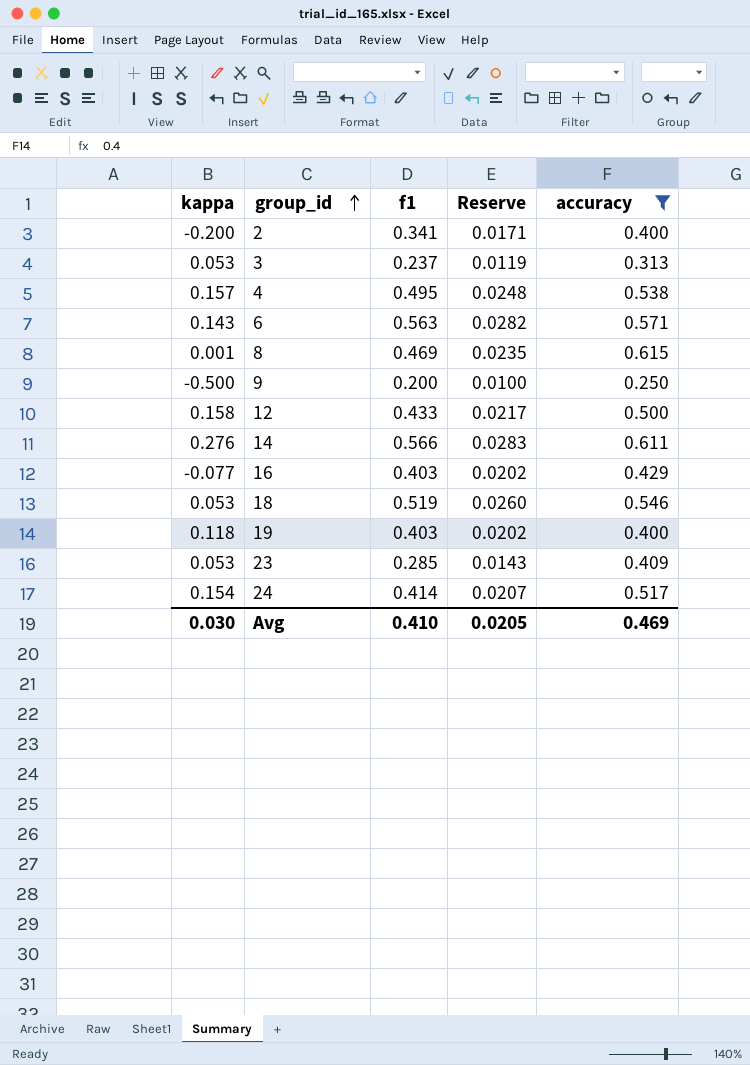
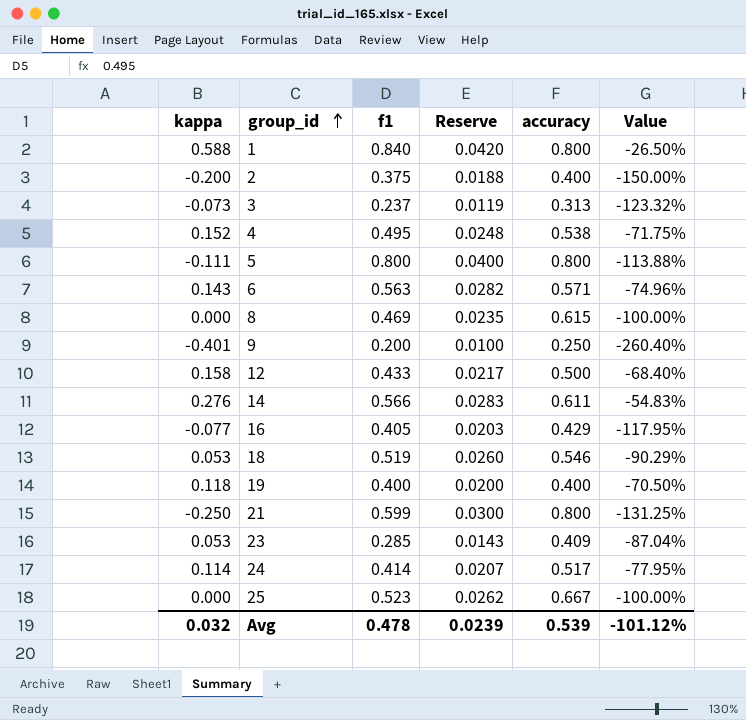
filter: accuracy <= 0.615 -> none
column Value | formula: none -> ([kappa] - [accuracy]) / [accuracy]
2 | f1: 0.341 -> 0.375
2 | Reserve: 0.0171 -> 0.0188
3 | kappa: 0.053 -> -0.073
4 | kappa: 0.157 -> 0.152
8 | kappa: 0.001 -> 0.000
9 | kappa: -0.500 -> -0.401
16 | f1: 0.403 -> 0.405
16 | Reserve: 0.0202 -> 0.0203
19 | f1: 0.403 -> 0.400
19 | Reserve: 0.0202 -> 0.0200
24 | kappa: 0.154 -> 0.114
Avg | kappa: 0.030 -> 0.032
Avg | f1: 0.410 -> 0.478
Avg | Reserve: 0.0205 -> 0.0239
Avg | accuracy: 0.469 -> 0.539

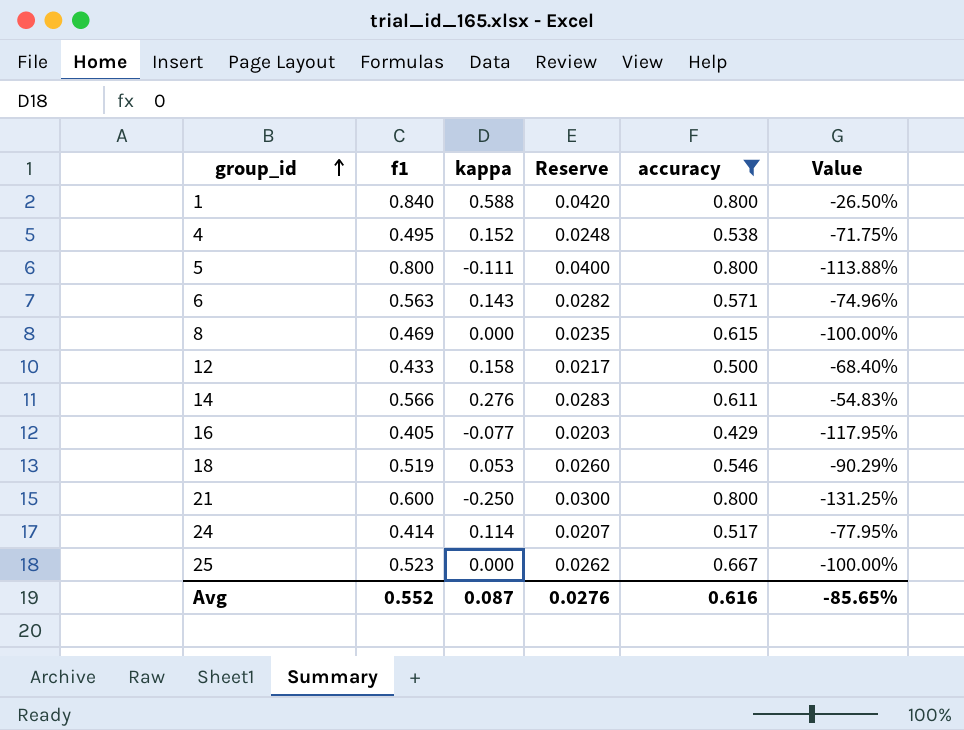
filter: none -> accuracy >= 0.429
column kappa | position: 1 -> 3
21 | f1: 0.599 -> 0.600
Avg | f1: 0.478 -> 0.552
Avg | kappa: 0.032 -> 0.087
Avg | Reserve: 0.0239 -> 0.0276
Avg | accuracy: 0.539 -> 0.616
Avg | Value: -101.12% -> -85.65%

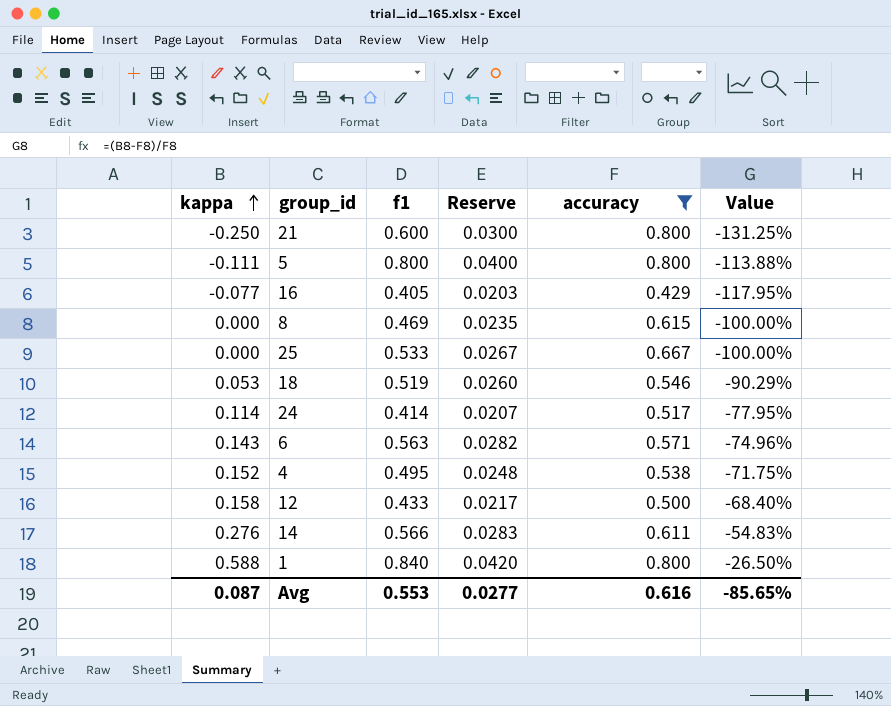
row order: group_id ascending -> kappa ascending
column kappa | position: 3 -> 1
25 | f1: 0.523 -> 0.533
25 | Reserve: 0.0262 -> 0.0267
Avg | f1: 0.552 -> 0.553
Avg | Reserve: 0.0276 -> 0.0277

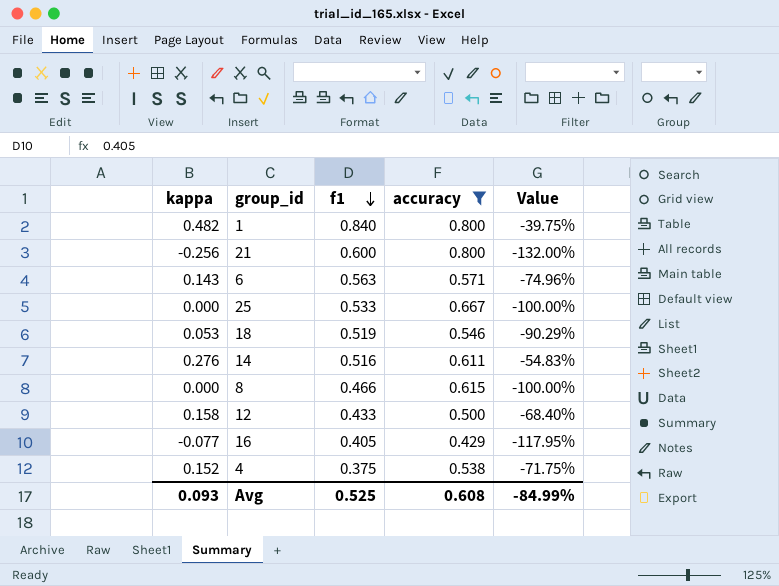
row order: kappa ascending -> f1 descending
column Reserve | formula: [f1] * 0.05 -> none
row 5: -0.111 | 0.800 | 0.0400 | 0.800 | -113.88% -> none
row 24: 0.114 | 0.414 | 0.0207 | 0.517 | -77.95% -> none
1 | kappa: 0.588 -> 0.482
1 | Value: -26.50% -> -39.75%
21 | kappa: -0.250 -> -0.256
21 | Value: -131.25% -> -132.00%
14 | f1: 0.566 -> 0.516
8 | f1: 0.469 -> 0.466
4 | f1: 0.495 -> 0.375
Avg | kappa: 0.087 -> 0.093
Avg | f1: 0.553 -> 0.525
Avg | accuracy: 0.616 -> 0.608
Avg | Value: -85.65% -> -84.99%

